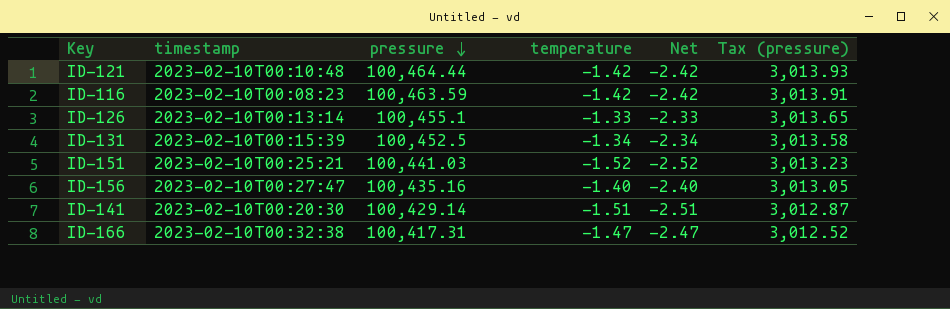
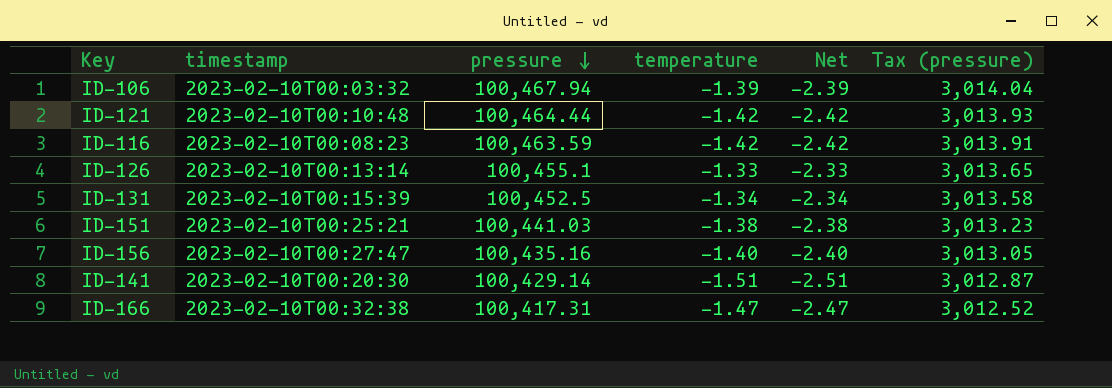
row ID-106: none -> 2023-02-10T00:03:32 | 100,467.94 | -1.39 | -2.39 | 3,014.04
ID-151 | temperature: -1.52 -> -1.38
ID-151 | Net: -2.52 -> -2.38

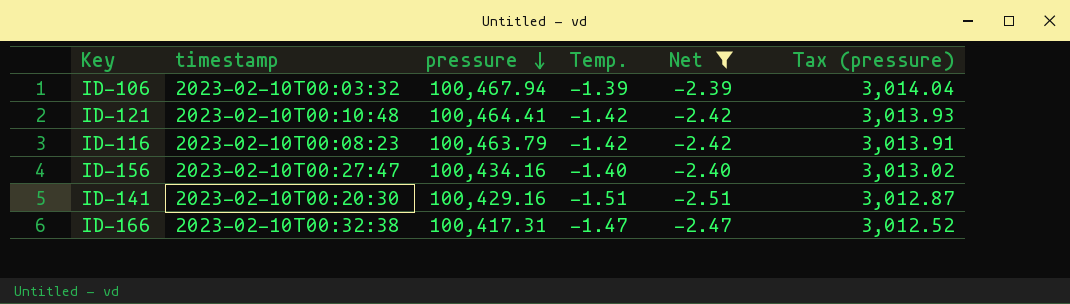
filter: none -> Net <= -2.39
column name: temperature -> Temp.
ID-121 | pressure: 100,464.44 -> 100,464.41
ID-116 | pressure: 100,463.59 -> 100,463.79
ID-156 | pressure: 100,435.16 -> 100,434.16
ID-156 | Tax (pressure): 3,013.05 -> 3,013.02
ID-141 | pressure: 100,429.14 -> 100,429.16

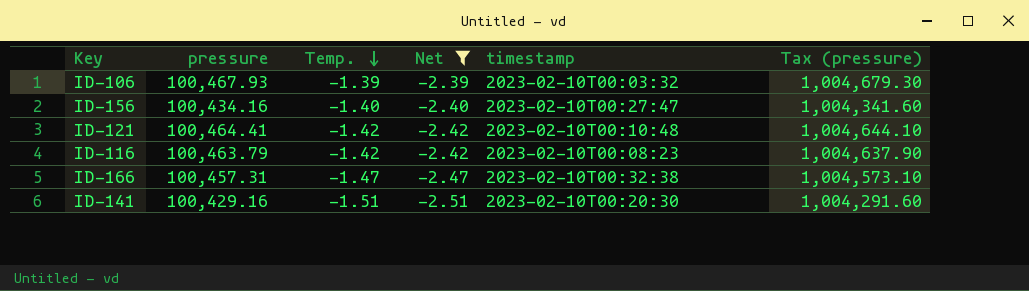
row order: pressure descending -> Temp. descending
column timestamp | position: 2 -> 5
column Tax (pressure) | formula: [pressure] * 0.03 -> [pressure] * 10
ID-106 | pressure: 100,467.94 -> 100,467.93
ID-166 | pressure: 100,417.31 -> 100,457.31

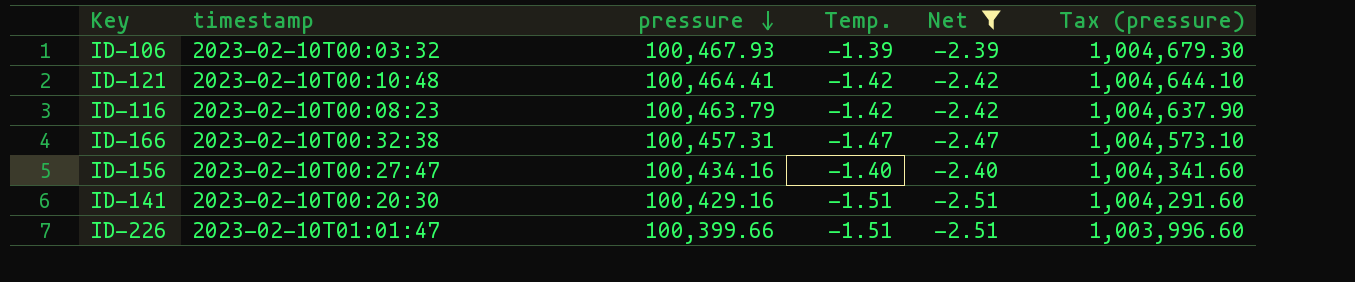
row order: Temp. descending -> pressure descending
column timestamp | position: 5 -> 2
row ID-226: none -> 2023-02-10T01:01:47 | 100,399.66 | -1.51 | -2.51 | 1,003,996.60

